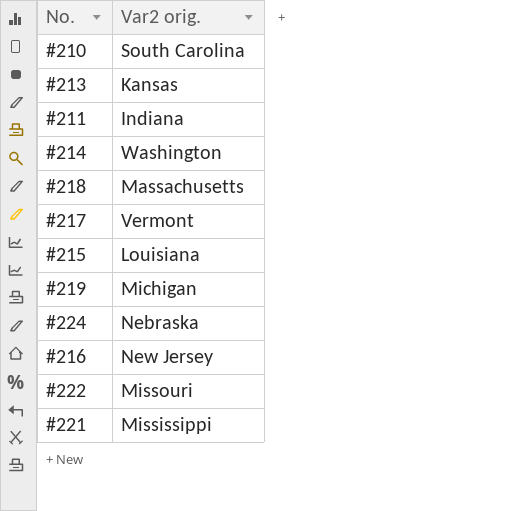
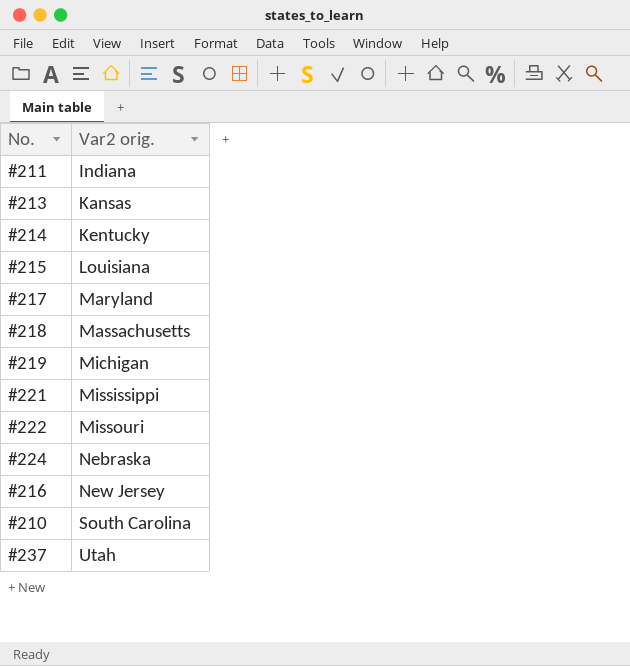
row order: none -> Var2 orig. ascending
#214 | Var2 orig.: Washington -> Kentucky
#217 | Var2 orig.: Vermont -> Maryland
row #237: none -> Utah

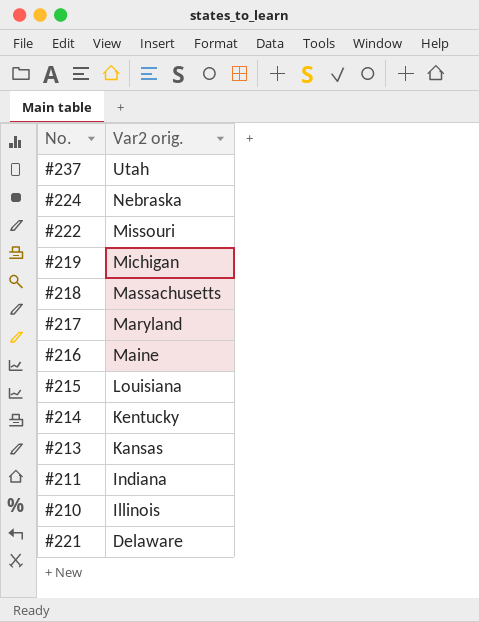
row order: Var2 orig. ascending -> Var2 orig. descending
#216 | Var2 orig.: New Jersey -> Maine
#210 | Var2 orig.: South Carolina -> Illinois
#221 | Var2 orig.: Mississippi -> Delaware

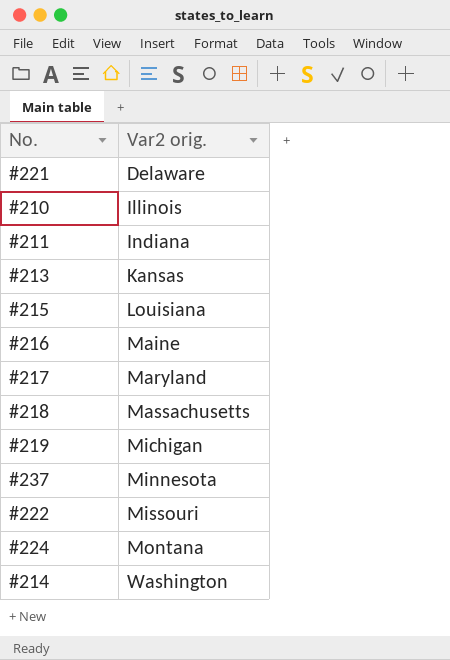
row order: Var2 orig. descending -> Var2 orig. ascending
#237 | Var2 orig.: Utah -> Minnesota
#224 | Var2 orig.: Nebraska -> Montana
#214 | Var2 orig.: Kentucky -> Washington

